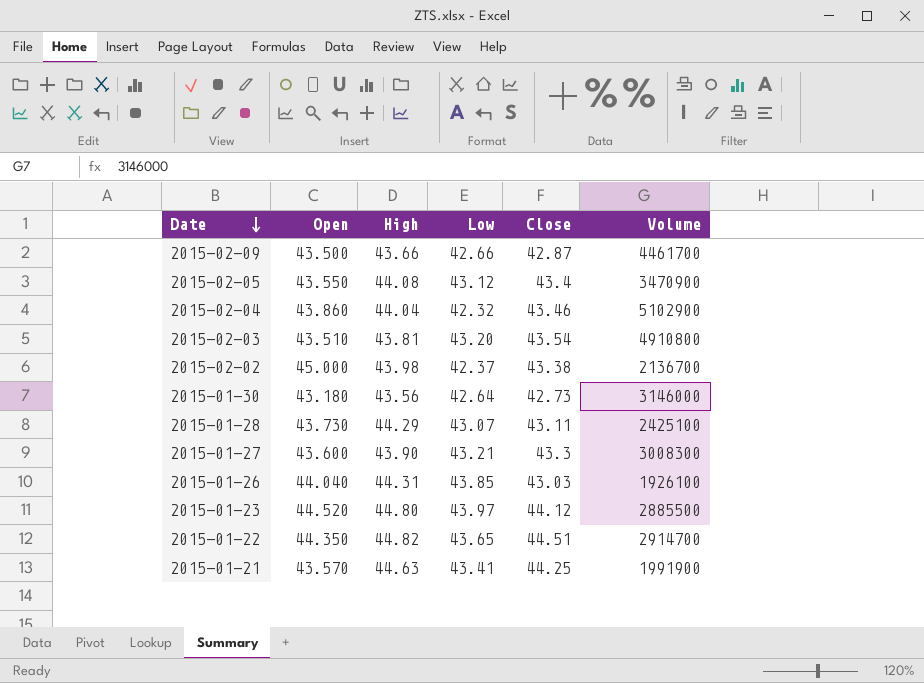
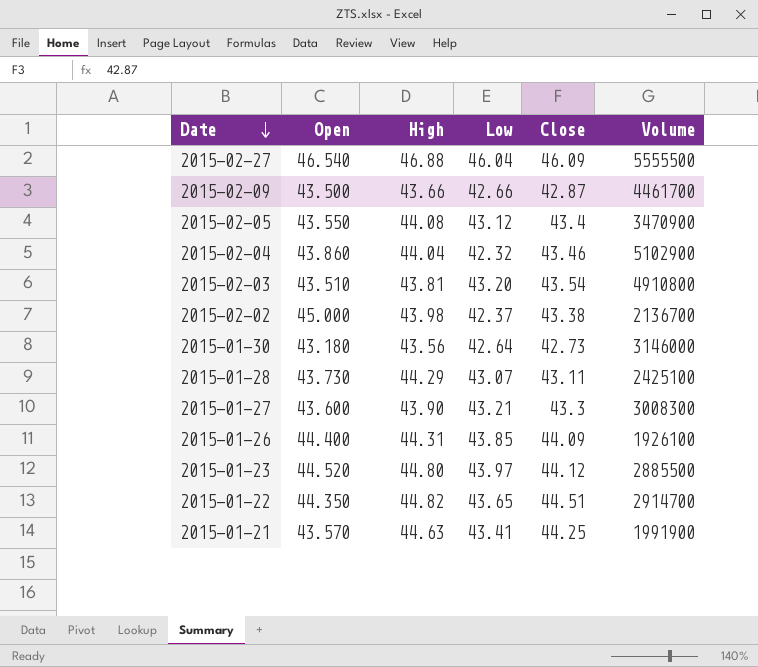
row 2015-02-27: none -> 46.540 | 46.88 | 46.04 | 46.09 | 5555500
2015-01-26 | Open: 44.040 -> 44.400
2015-01-26 | Close: 43.03 -> 44.09

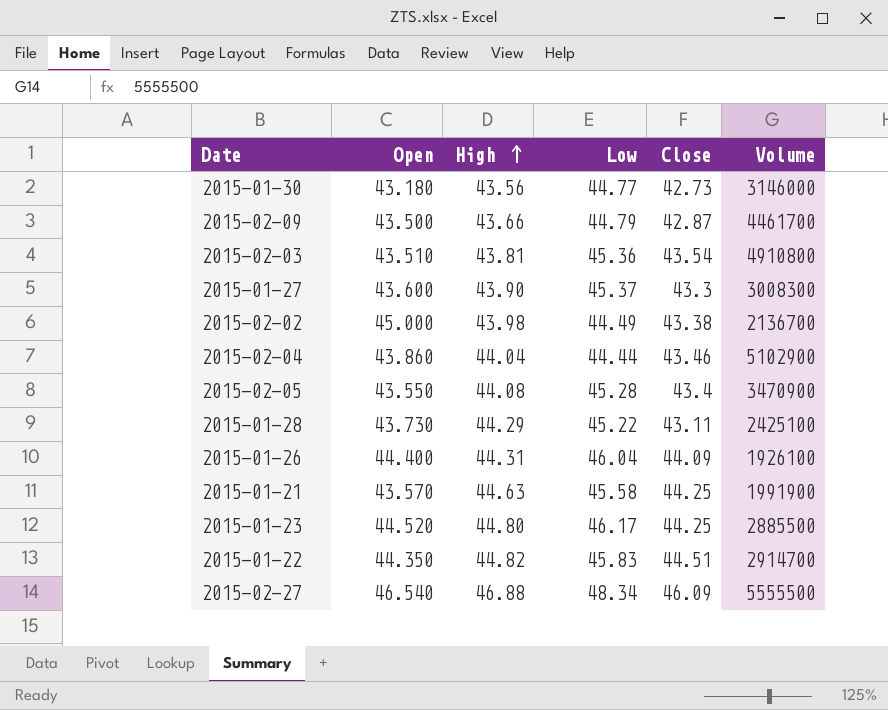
row order: Date descending -> High ascending
2015-01-30 | Low: 42.64 -> 44.77
2015-02-09 | Low: 42.66 -> 44.79
2015-02-03 | Low: 43.20 -> 45.36
2015-01-27 | Low: 43.21 -> 45.37
2015-02-02 | Low: 42.37 -> 44.49
2015-02-04 | Low: 42.32 -> 44.44
2015-02-05 | Low: 43.12 -> 45.28
2015-01-28 | Low: 43.07 -> 45.22
2015-01-26 | Low: 43.85 -> 46.04
2015-01-21 | Low: 43.41 -> 45.58
2015-01-23 | Low: 43.97 -> 46.17
2015-01-23 | Close: 44.12 -> 44.25
2015-01-22 | Low: 43.65 -> 45.83
2015-02-27 | Low: 46.04 -> 48.34

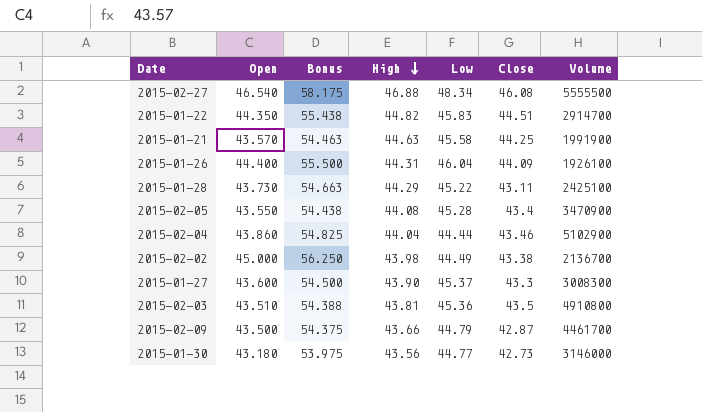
row order: High ascending -> High descending
column Bonus | formula: none -> [Open] * 1.25
row 2015-01-23: 44.520 | 44.80 | 46.17 | 44.25 | 2885500 -> none
2015-02-27 | Close: 46.09 -> 46.08
2015-02-03 | Close: 43.54 -> 43.5

